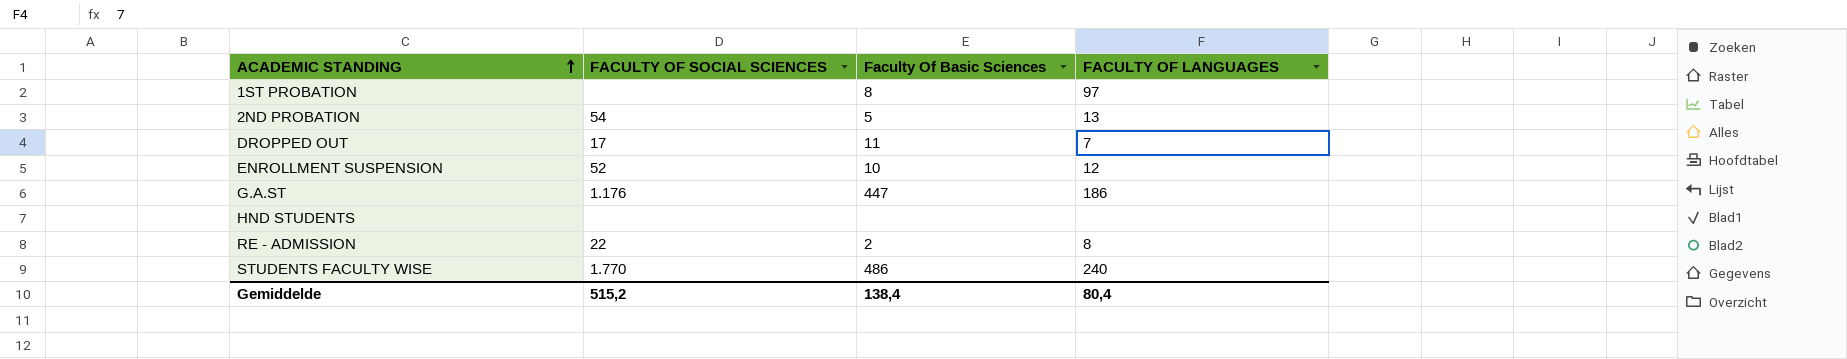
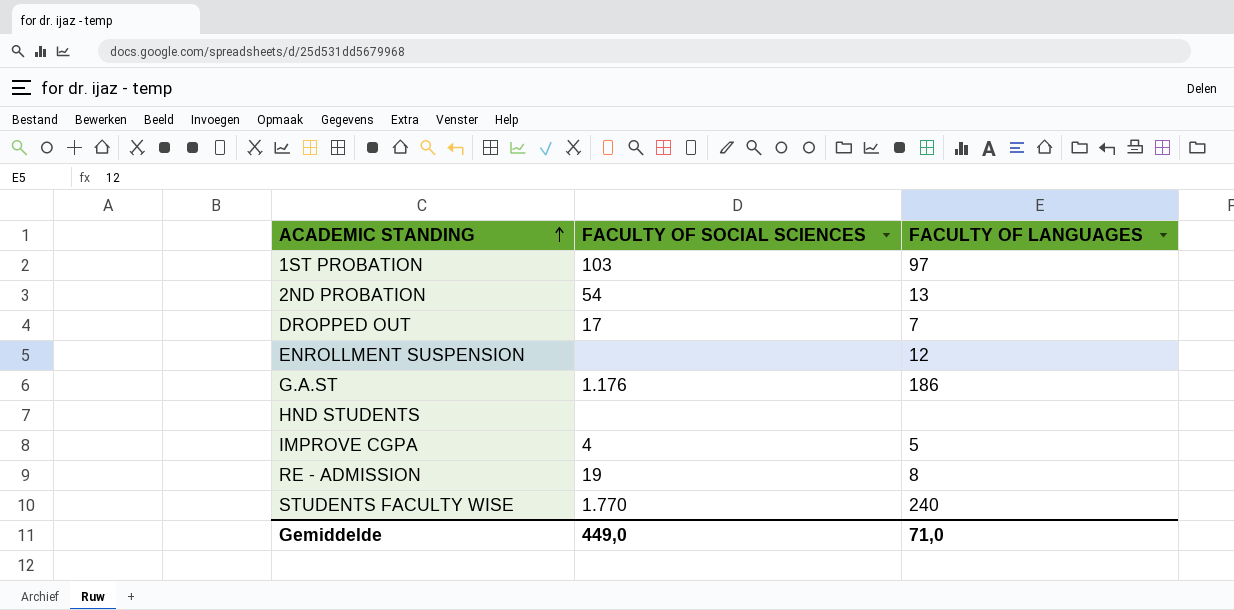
column Faculty Of Basic Sciences | position: 3 -> none
1ST PROBATION | FACULTY OF SOCIAL SCIENCES: none -> 103
ENROLLMENT SUSPENSION | FACULTY OF SOCIAL SCIENCES: 52 -> none
row IMPROVE CGPA: none -> 4 | 5
RE - ADMISSION | FACULTY OF SOCIAL SCIENCES: 22 -> 19
Gemiddelde | FACULTY OF SOCIAL SCIENCES: 515,2 -> 449,0
Gemiddelde | FACULTY OF LANGUAGES: 80,4 -> 71,0

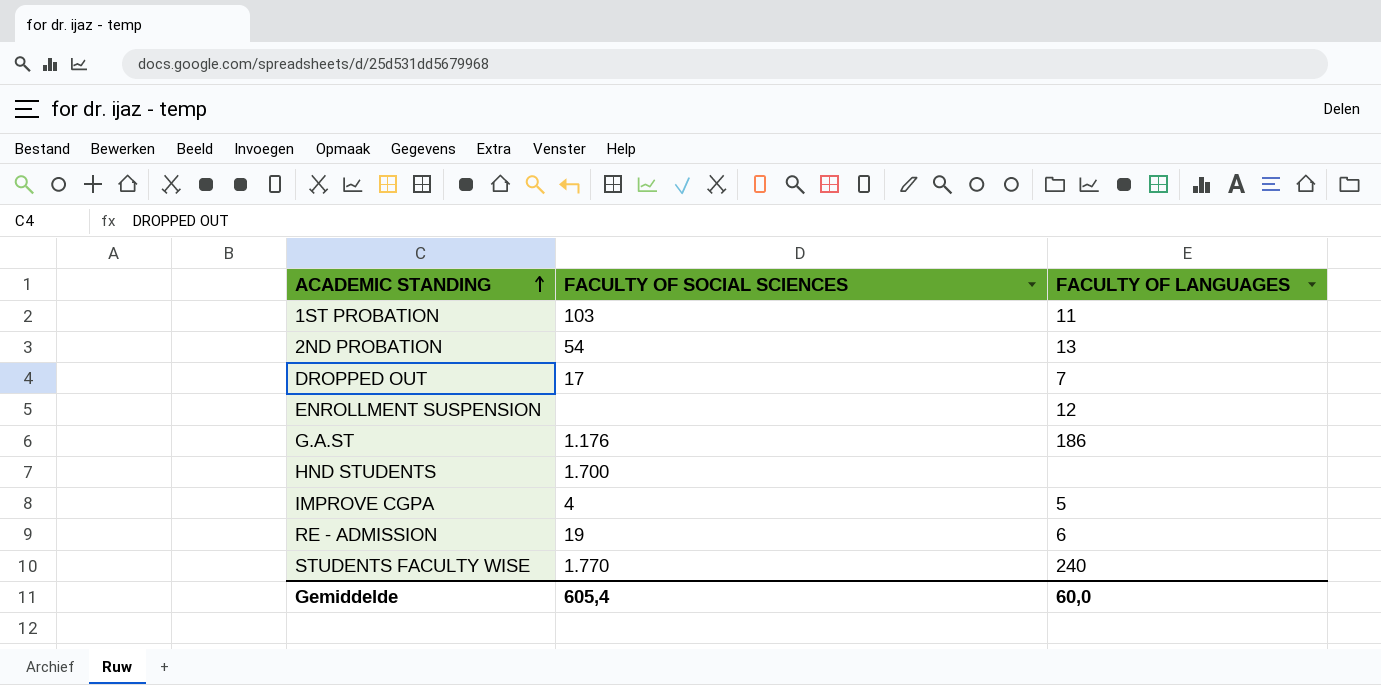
1ST PROBATION | FACULTY OF LANGUAGES: 97 -> 11
HND STUDENTS | FACULTY OF SOCIAL SCIENCES: none -> 1.700
RE - ADMISSION | FACULTY OF LANGUAGES: 8 -> 6
Gemiddelde | FACULTY OF SOCIAL SCIENCES: 449,0 -> 605,4
Gemiddelde | FACULTY OF LANGUAGES: 71,0 -> 60,0

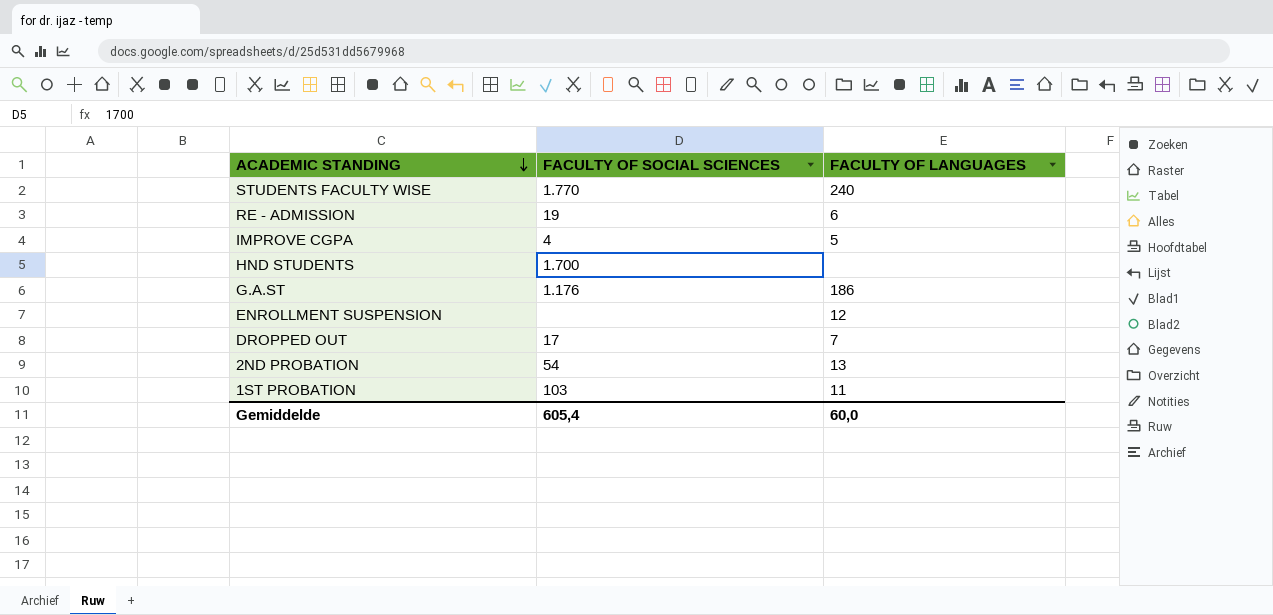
row order: ACADEMIC STANDING ascending -> ACADEMIC STANDING descending

